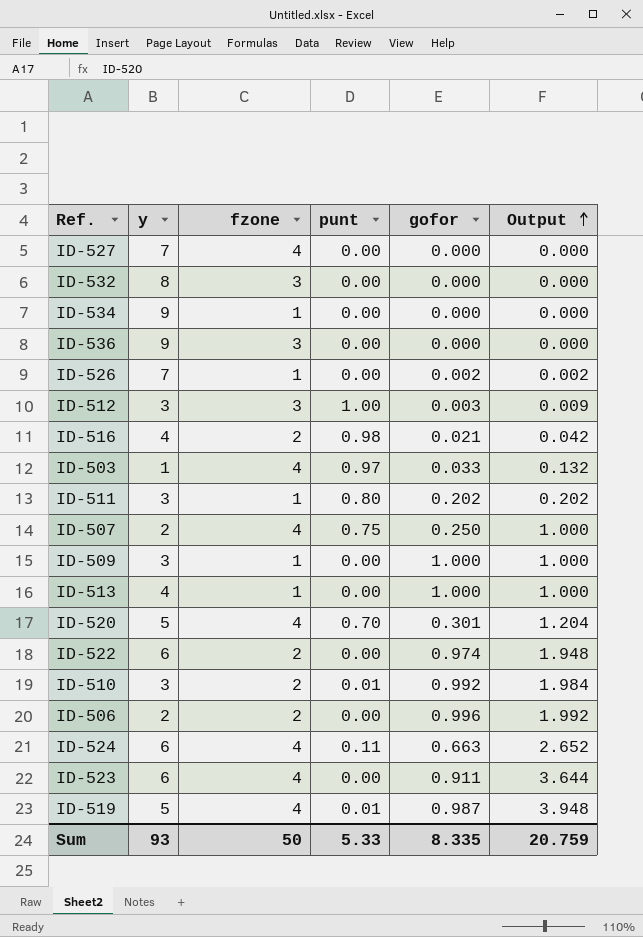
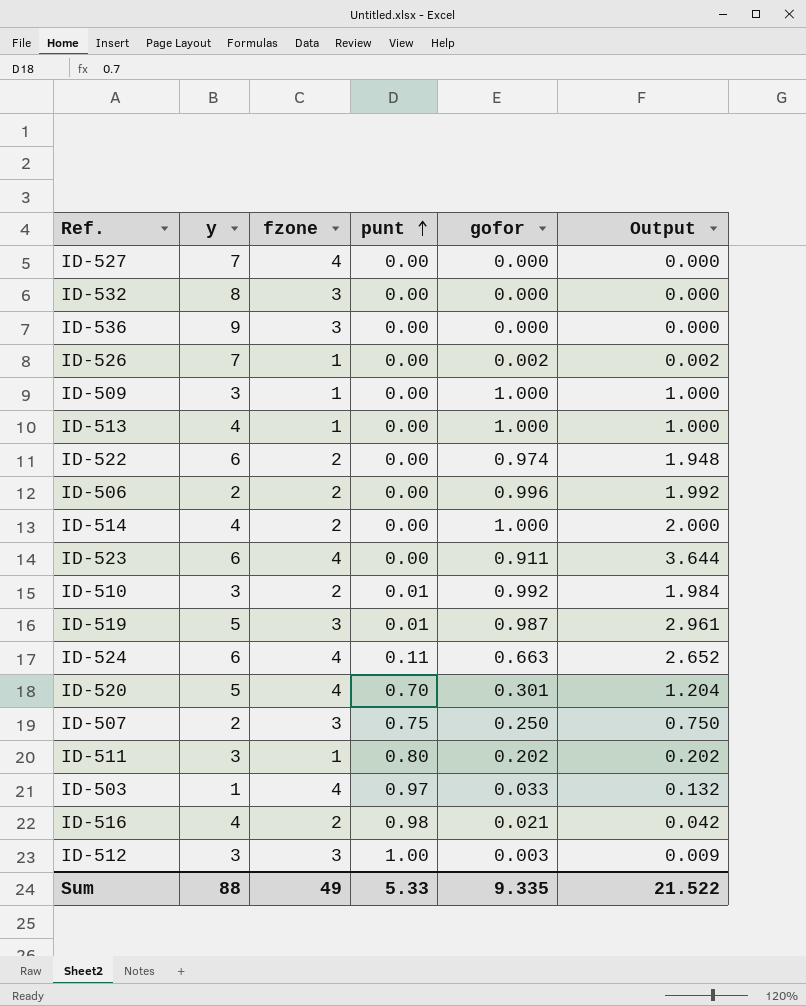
row order: Output ascending -> punt ascending
row ID-534: 9 | 1 | 0.00 | 0.000 | 0.000 -> none
row ID-514: none -> 4 | 2 | 0.00 | 1.000 | 2.000
ID-519 | fzone: 4 -> 3
ID-519 | Output: 3.948 -> 2.961
ID-507 | fzone: 4 -> 3
ID-507 | Output: 1.000 -> 0.750
Sum | y: 93 -> 88
Sum | fzone: 50 -> 49
Sum | gofor: 8.335 -> 9.335
Sum | Output: 20.759 -> 21.522

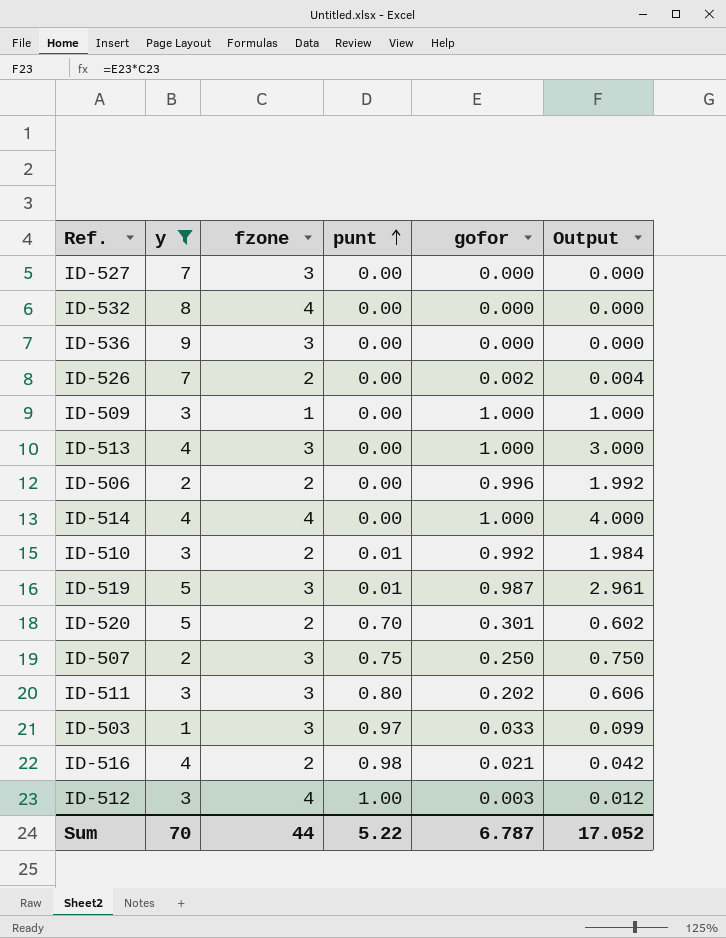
filter: none -> y != 6
ID-527 | fzone: 4 -> 3
ID-532 | fzone: 3 -> 4
ID-526 | fzone: 1 -> 2
ID-526 | Output: 0.002 -> 0.004
ID-513 | fzone: 1 -> 3
ID-513 | Output: 1.000 -> 3.000
ID-514 | fzone: 2 -> 4
ID-514 | Output: 2.000 -> 4.000
ID-520 | fzone: 4 -> 2
ID-520 | Output: 1.204 -> 0.602
ID-511 | fzone: 1 -> 3
ID-511 | Output: 0.202 -> 0.606
ID-503 | fzone: 4 -> 3
ID-503 | Output: 0.132 -> 0.099
ID-512 | fzone: 3 -> 4
ID-512 | Output: 0.009 -> 0.012
Sum | y: 88 -> 70
Sum | fzone: 49 -> 44
Sum | punt: 5.33 -> 5.22
Sum | gofor: 9.335 -> 6.787
Sum | Output: 21.522 -> 17.052

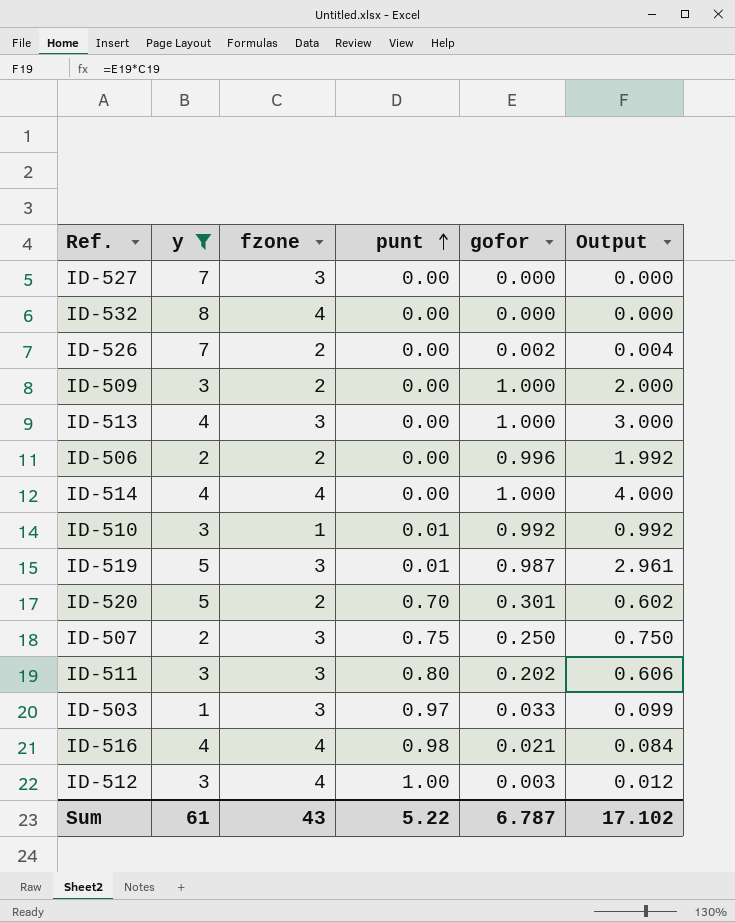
row ID-536: 9 | 3 | 0.00 | 0.000 | 0.000 -> none
ID-509 | fzone: 1 -> 2
ID-509 | Output: 1.000 -> 2.000
ID-510 | fzone: 2 -> 1
ID-510 | Output: 1.984 -> 0.992
ID-516 | fzone: 2 -> 4
ID-516 | Output: 0.042 -> 0.084
Sum | y: 70 -> 61
Sum | fzone: 44 -> 43
Sum | Output: 17.052 -> 17.102

